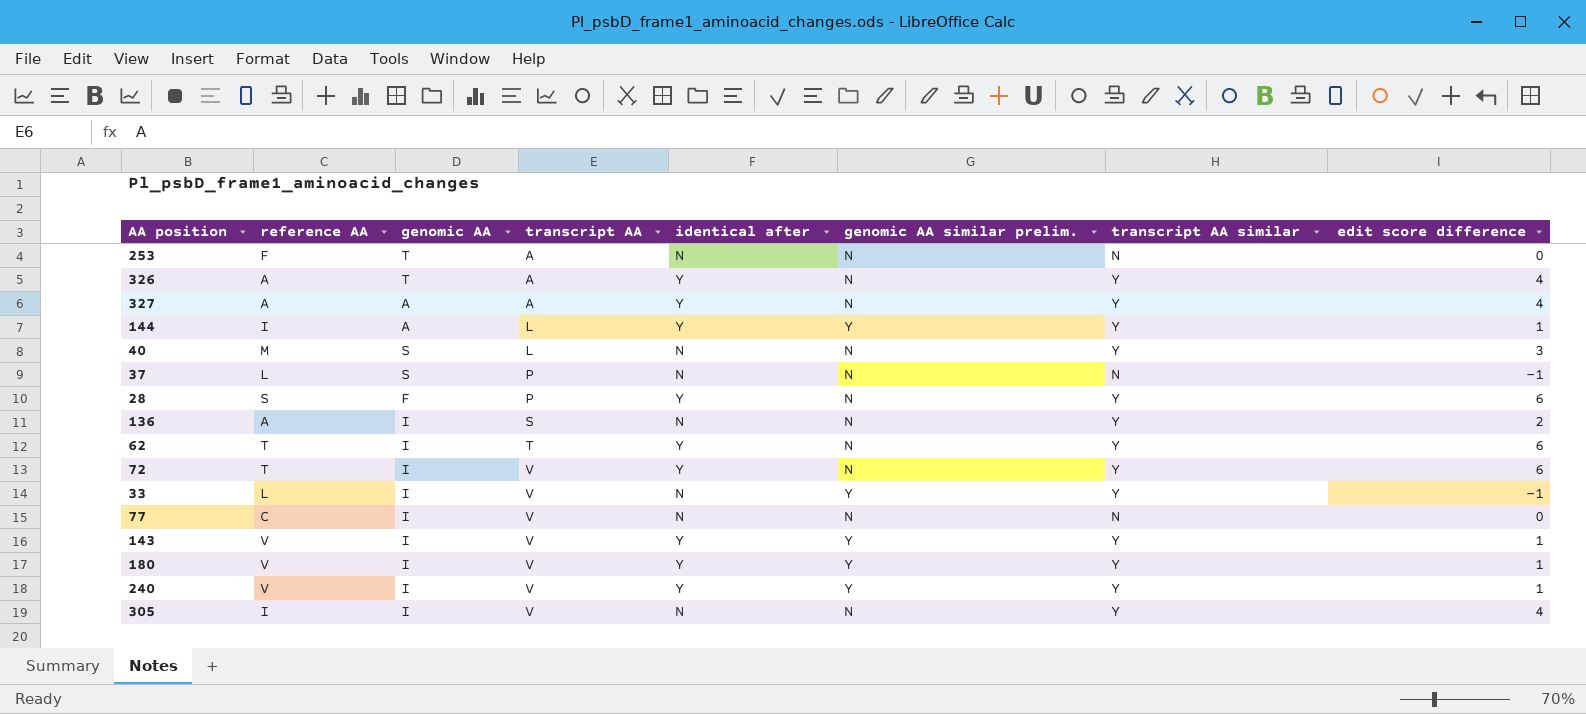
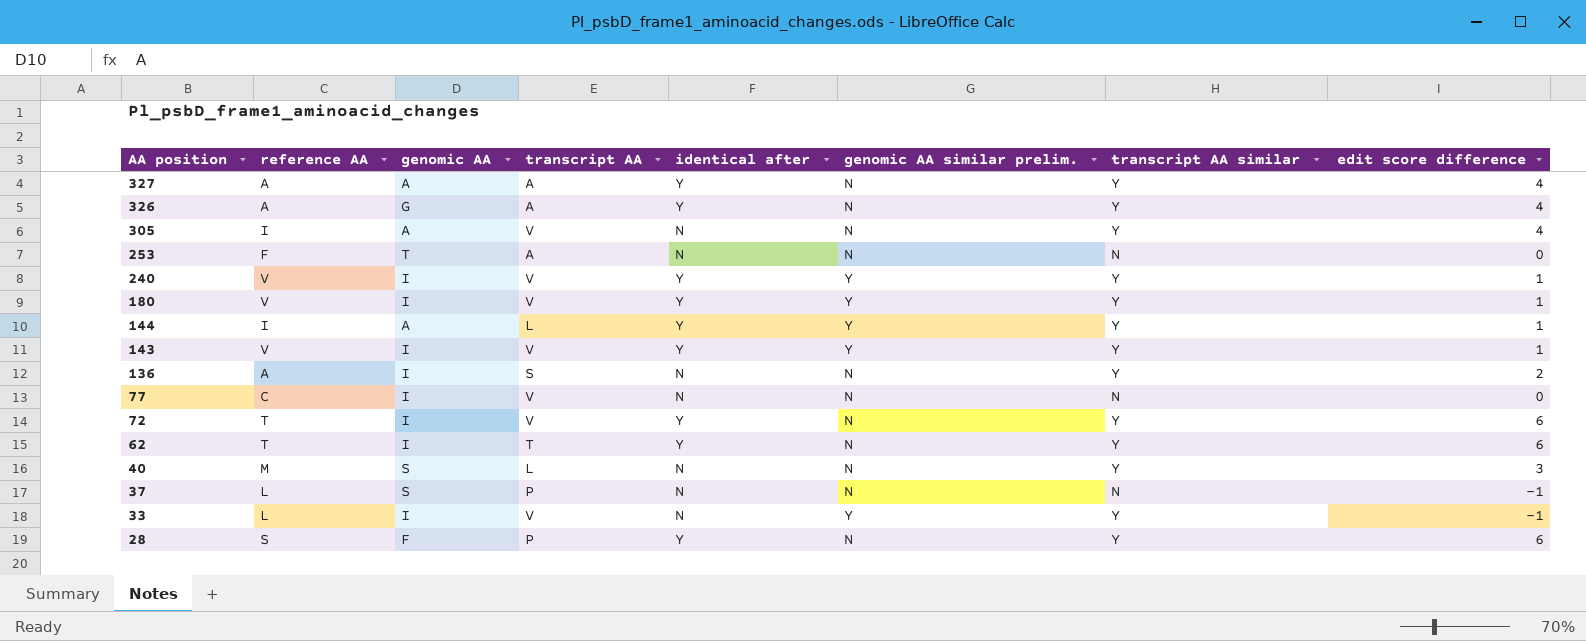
row order: transcript AA ascending -> AA position descending
326 | genomic AA: T -> G
305 | genomic AA: I -> A

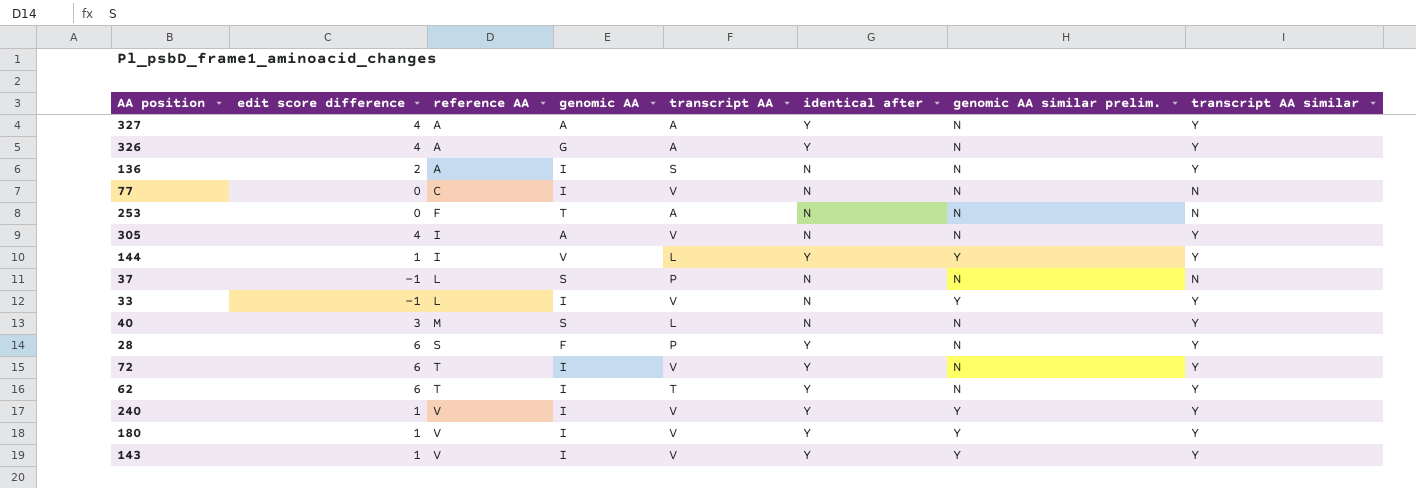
row order: AA position descending -> reference AA ascending
column edit score difference | position: 8 -> 2
144 | genomic AA: A -> V

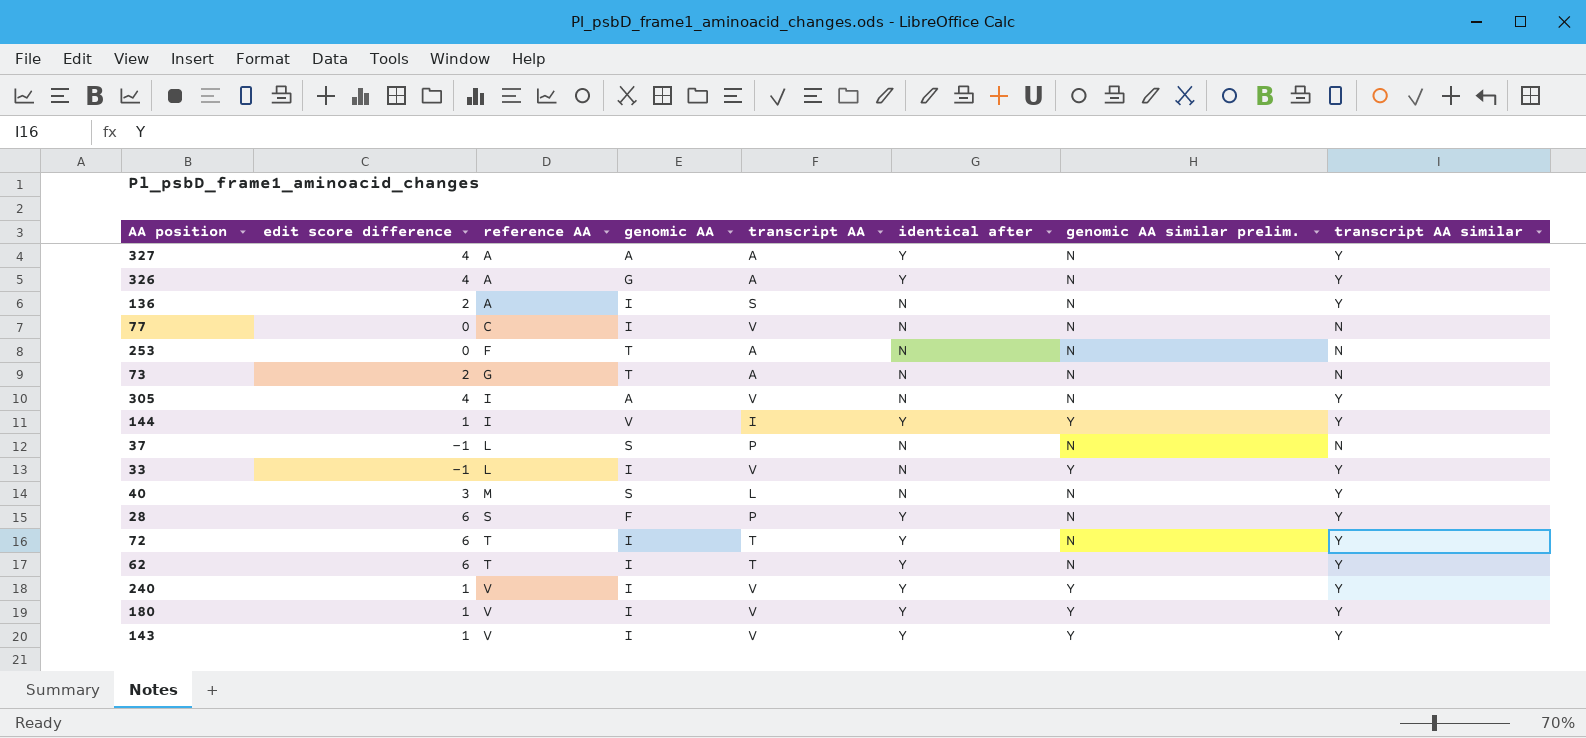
row 73: none -> 2 | G | T | A | N | N | N
144 | transcript AA: L -> I
72 | transcript AA: V -> T

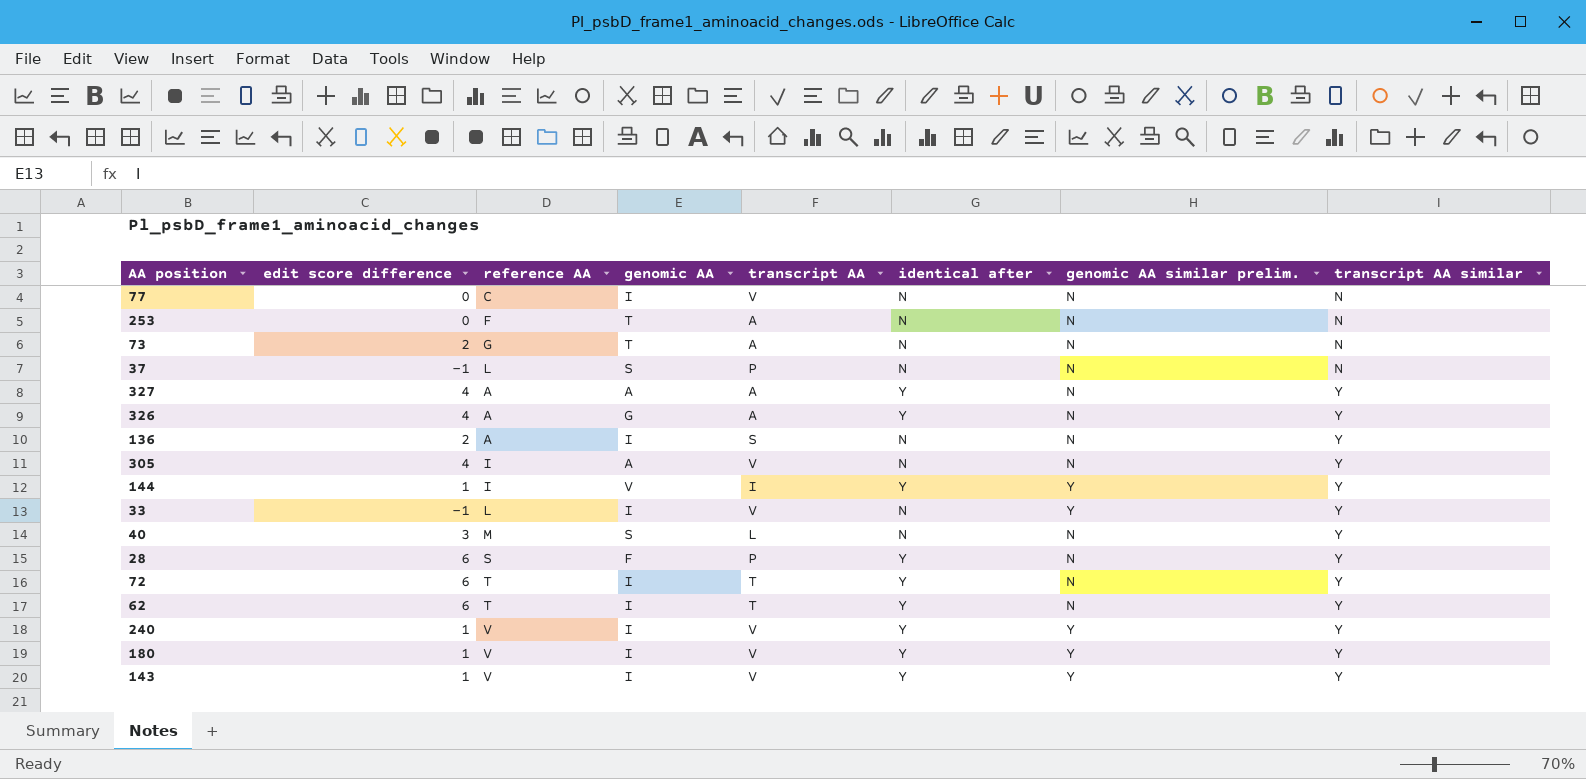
row order: reference AA ascending -> transcript AA similar ascending

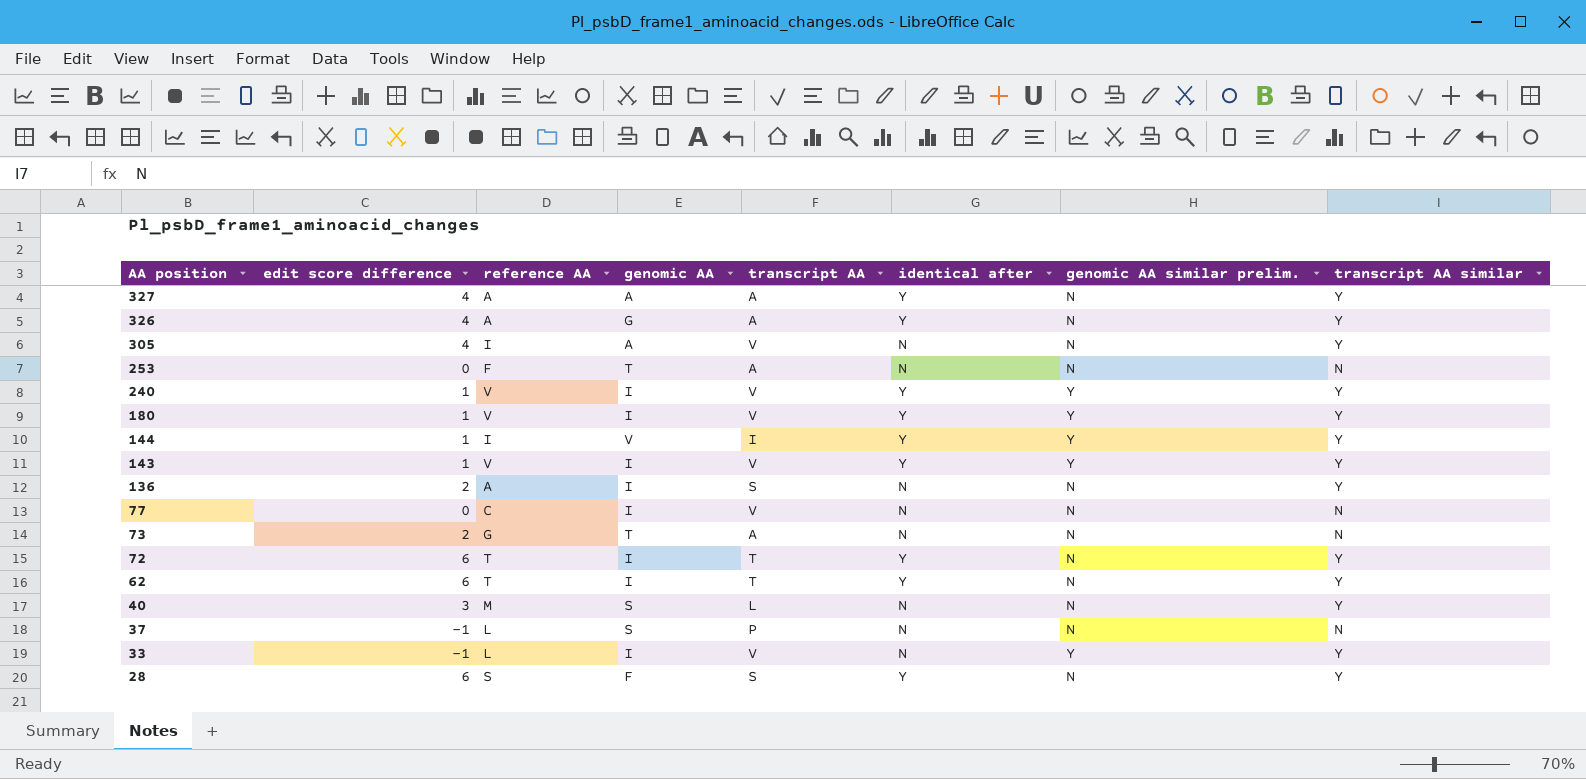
row order: transcript AA similar ascending -> AA position descending
28 | transcript AA: P -> S

